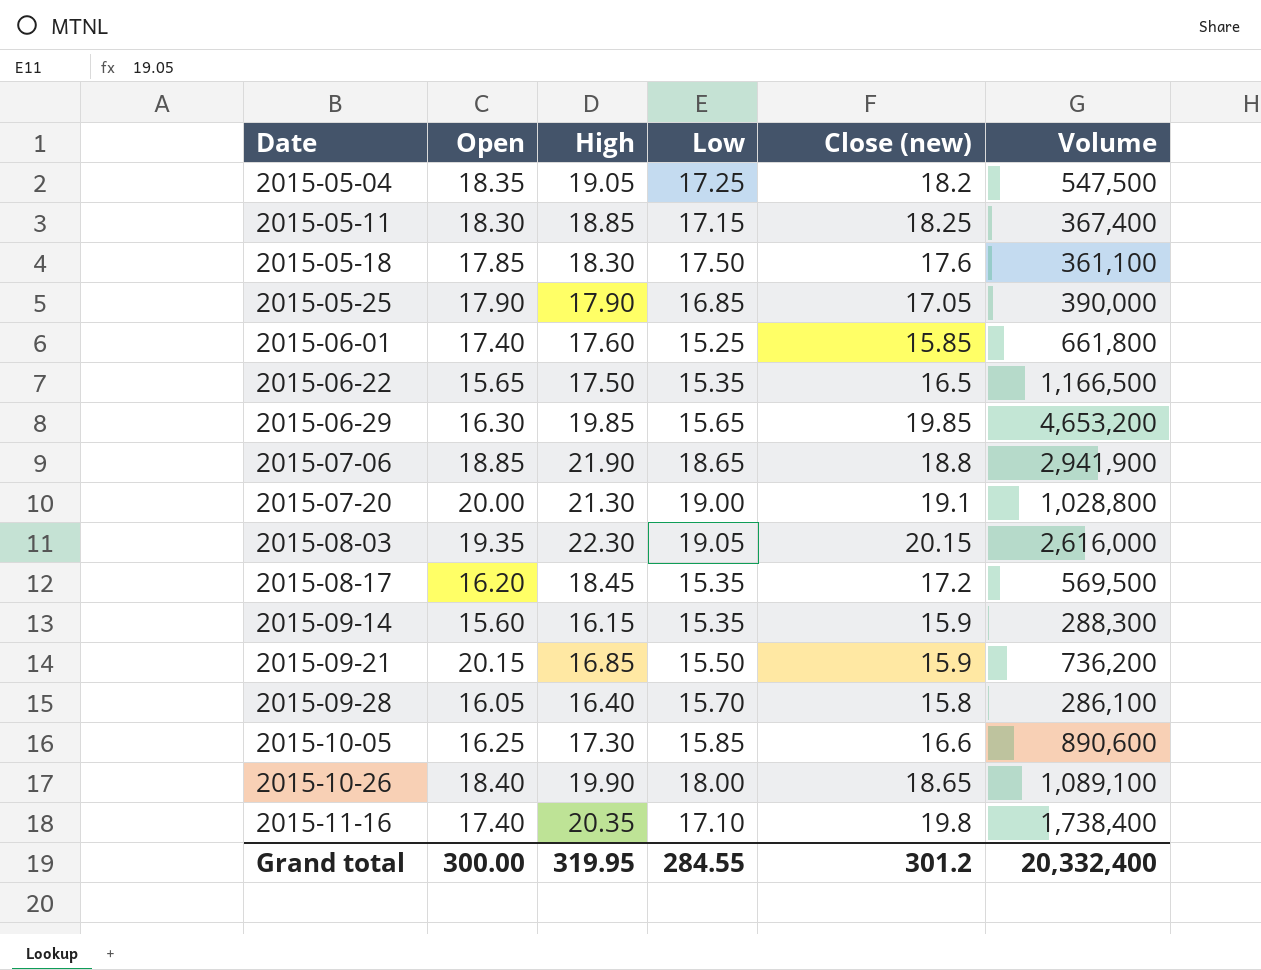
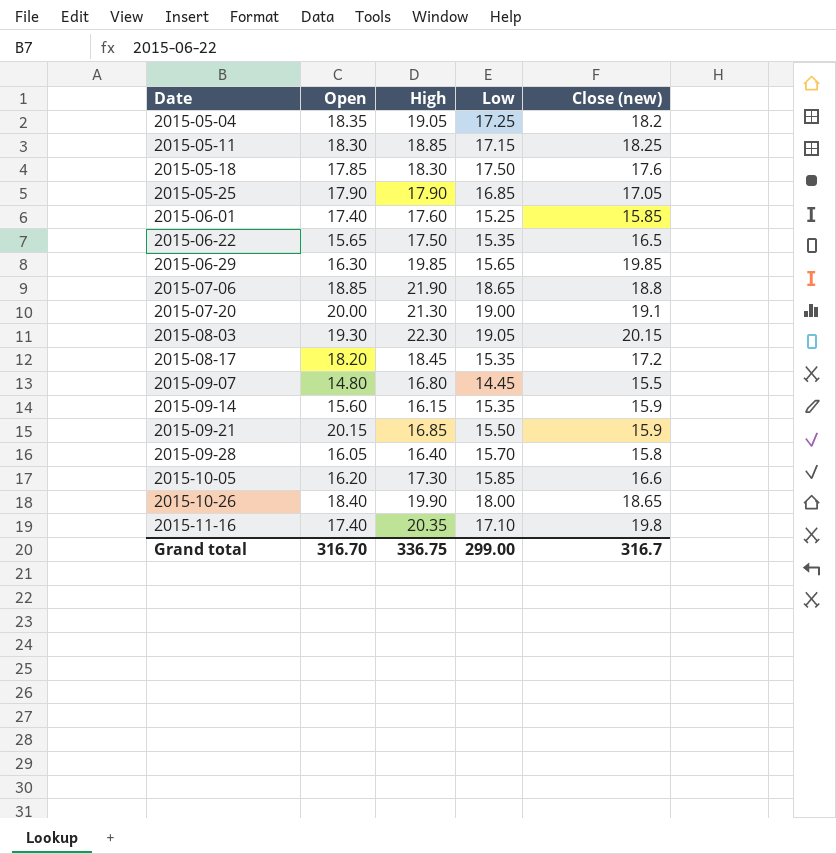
column Volume | position: 6 -> none
2015-08-03 | Open: 19.35 -> 19.30
2015-08-17 | Open: 16.20 -> 18.20
row 2015-09-07: none -> 14.80 | 16.80 | 14.45 | 15.5
2015-10-05 | Open: 16.25 -> 16.20
Grand total | Open: 300.00 -> 316.70
Grand total | High: 319.95 -> 336.75
Grand total | Low: 284.55 -> 299.00
Grand total | Close (new): 301.2 -> 316.7

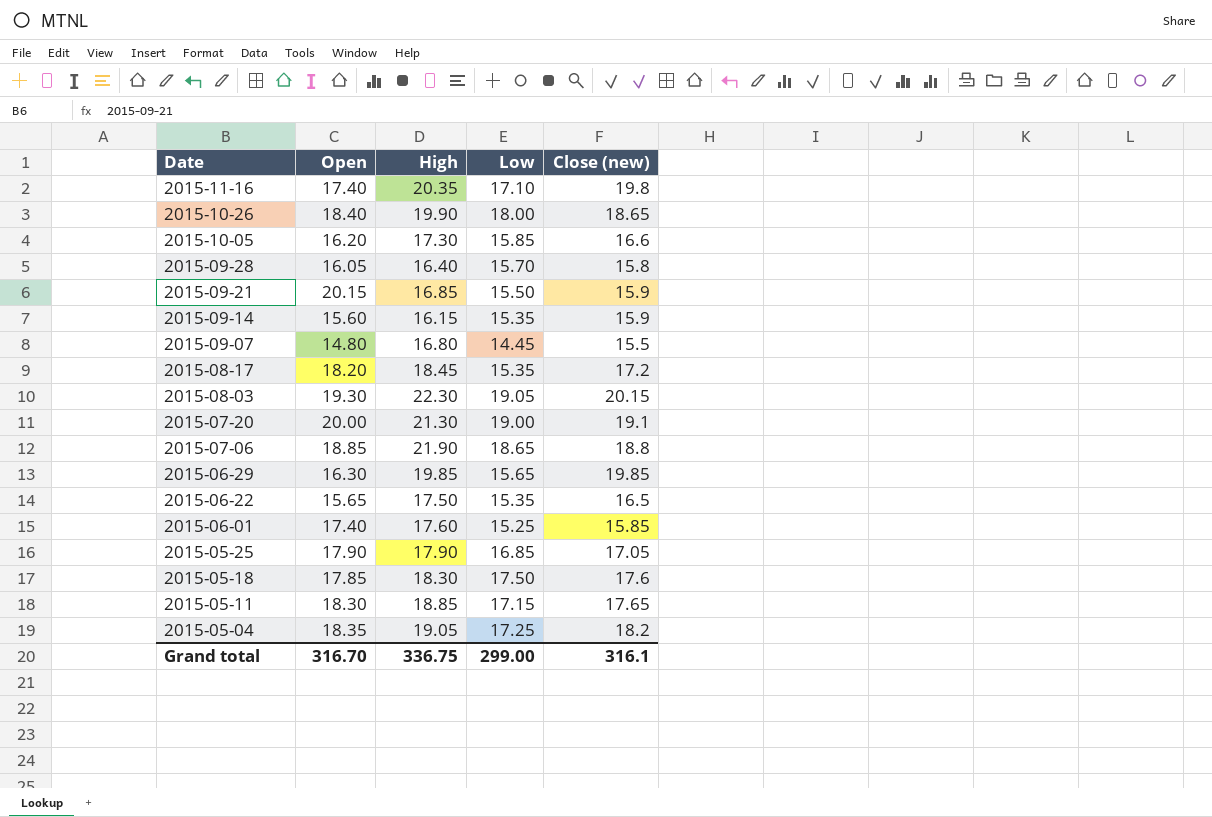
row order: Date ascending -> Date descending
2015-05-11 | Close (new): 18.25 -> 17.65
Grand total | Close (new): 316.7 -> 316.1

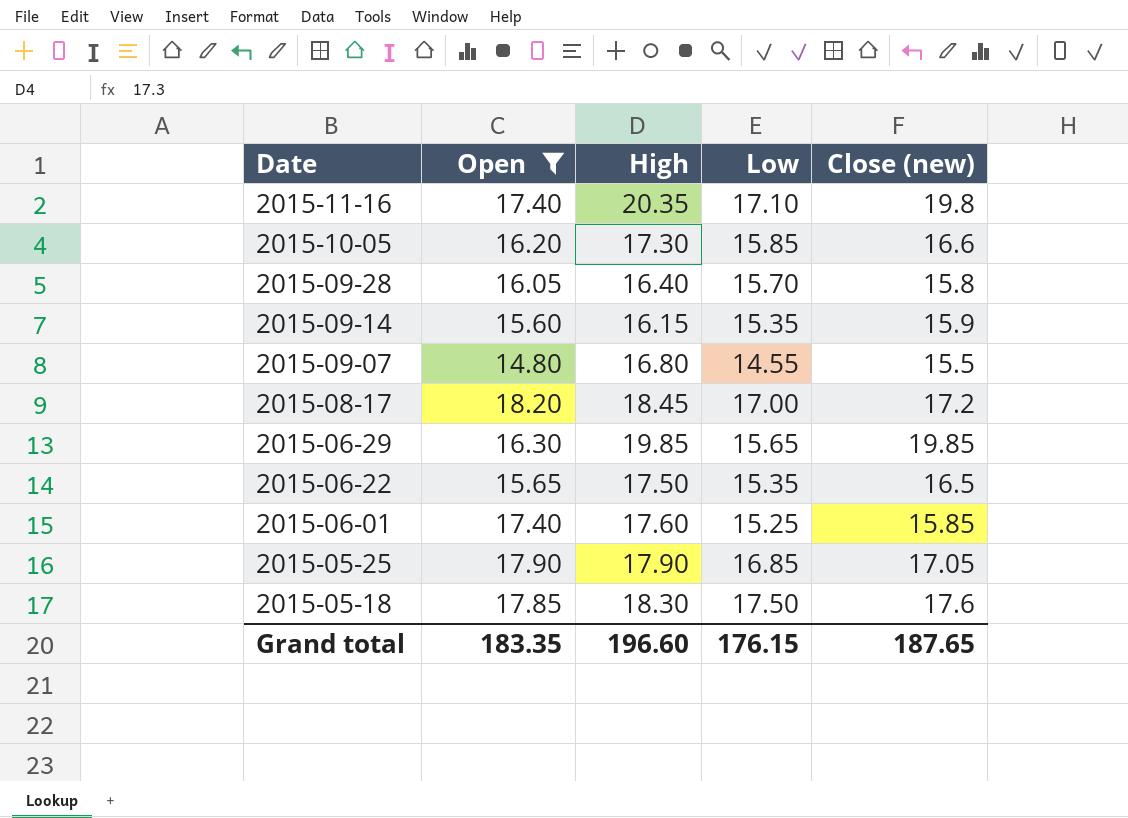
filter: none -> Open <= 18.20
2015-09-07 | Low: 14.45 -> 14.55
2015-08-17 | Low: 15.35 -> 17.00
Grand total | Open: 316.70 -> 183.35
Grand total | High: 336.75 -> 196.60
Grand total | Low: 299.00 -> 176.15
Grand total | Close (new): 316.1 -> 187.65

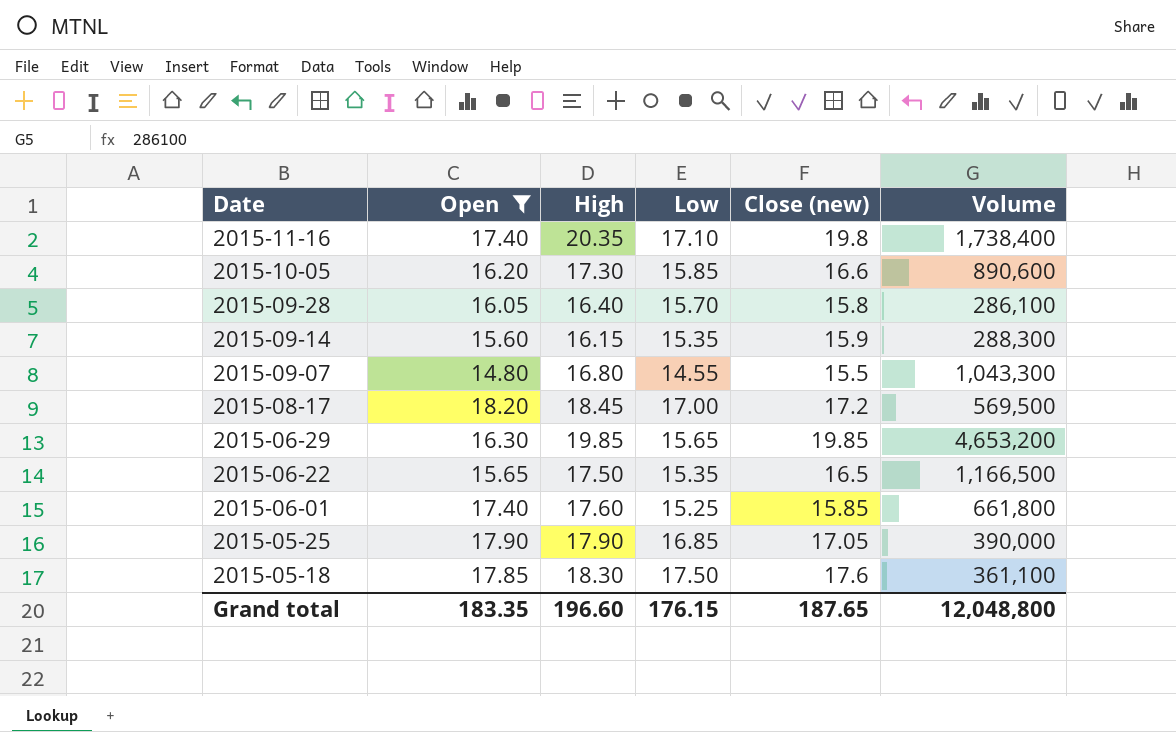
column Volume | position: none -> 6

